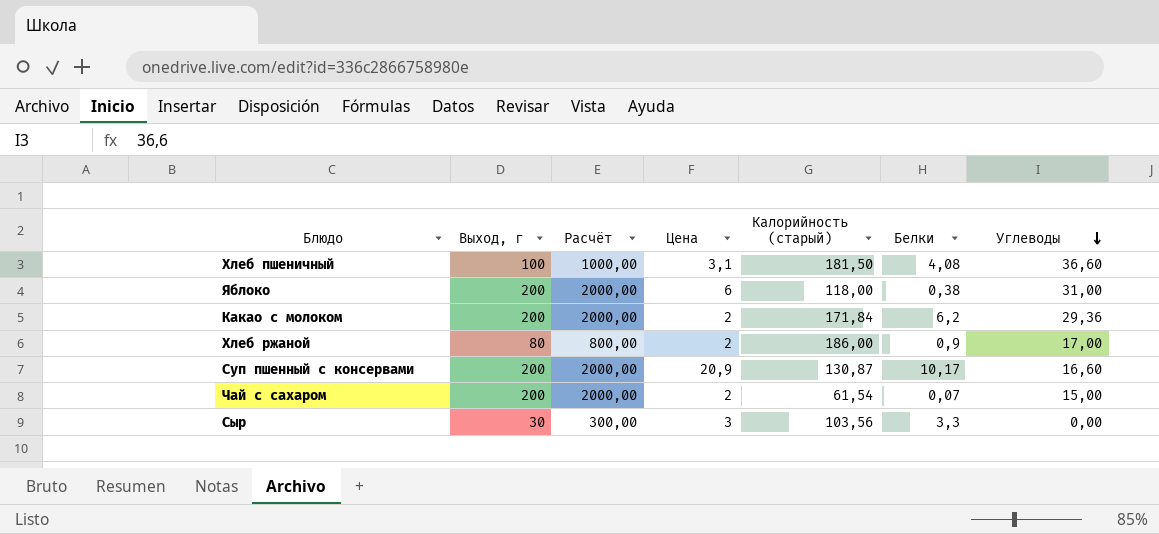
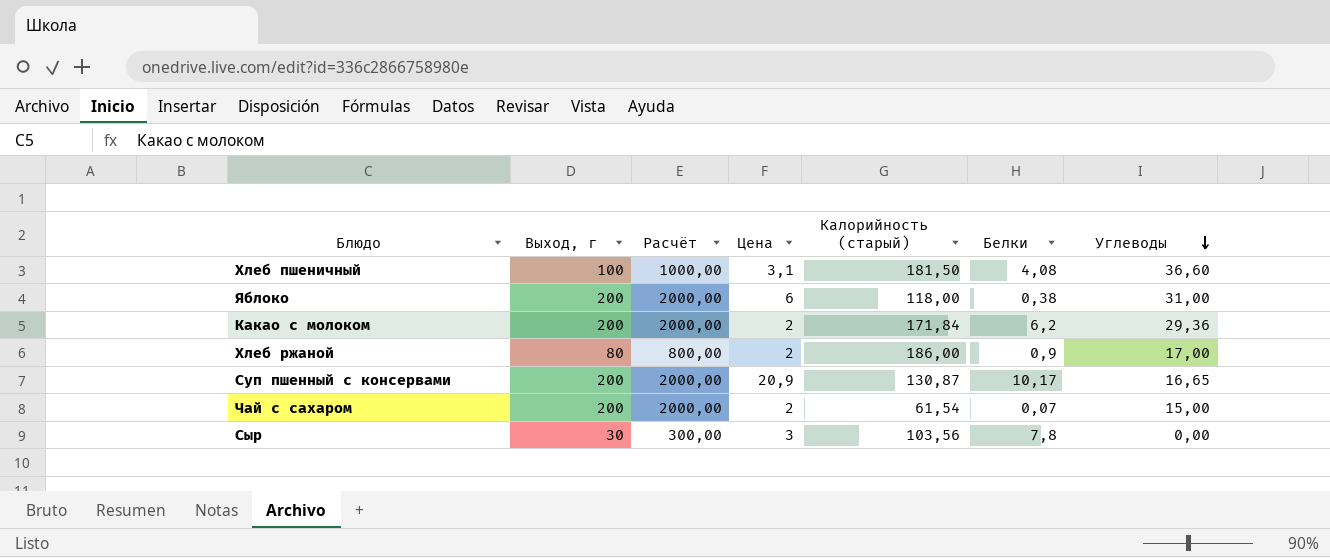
Суп пшенный с консервами | Углеводы: 16,60 -> 16,65
Сыр | Белки: 3,3 -> 7,8

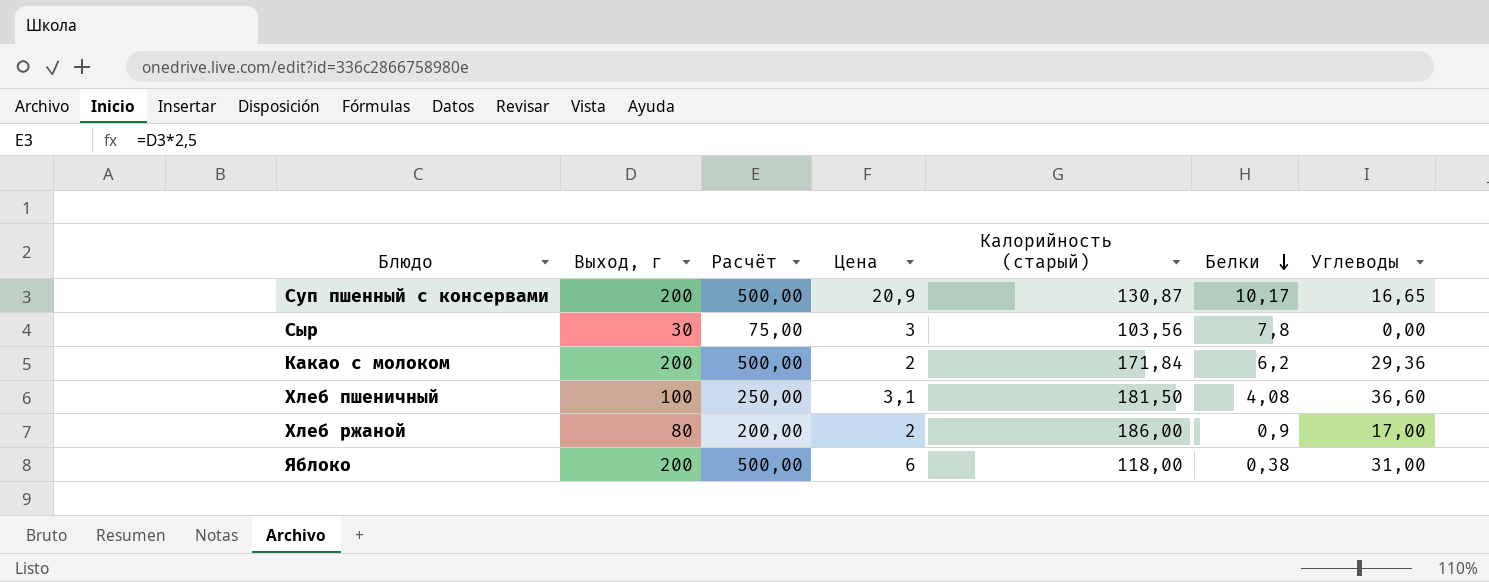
row order: Углеводы descending -> Белки descending
column Расчёт | formula: [Выход, г] * 10 -> [Выход, г] * 2,5
row Чай с сахаром: 200 | 2000,00 | 2 | 61,54 | 0,07 | 15,00 -> none

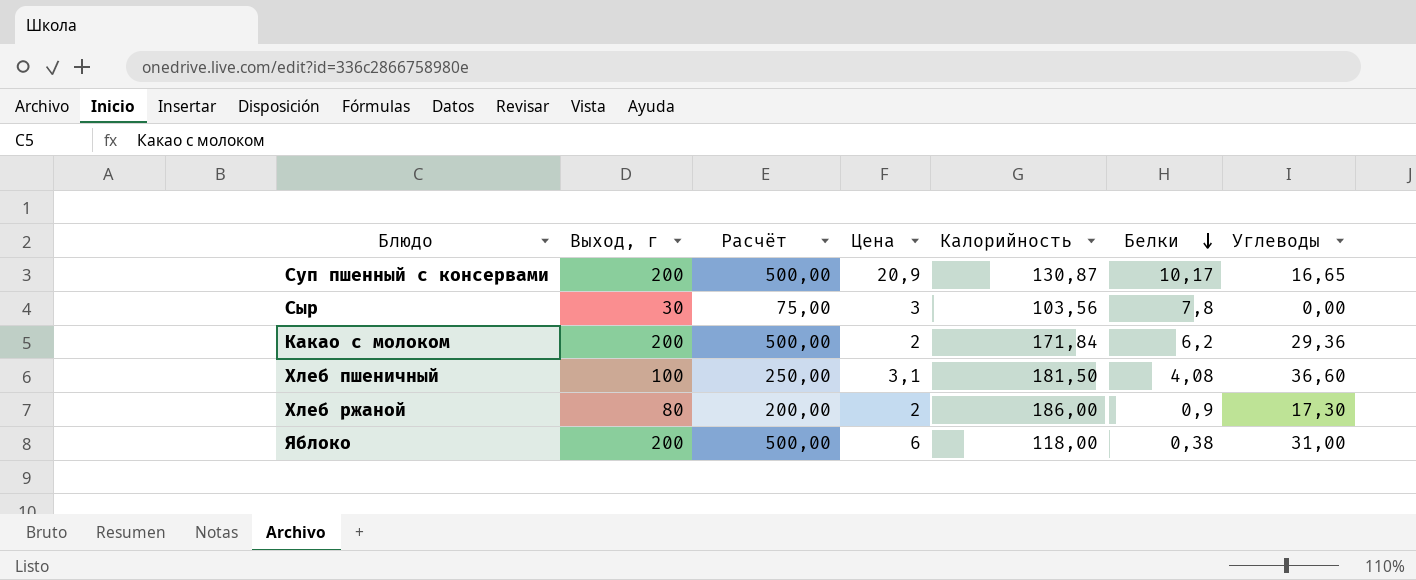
column name: Калорийность (старый) -> Калорийность
Хлеб ржаной | Углеводы: 17,00 -> 17,30

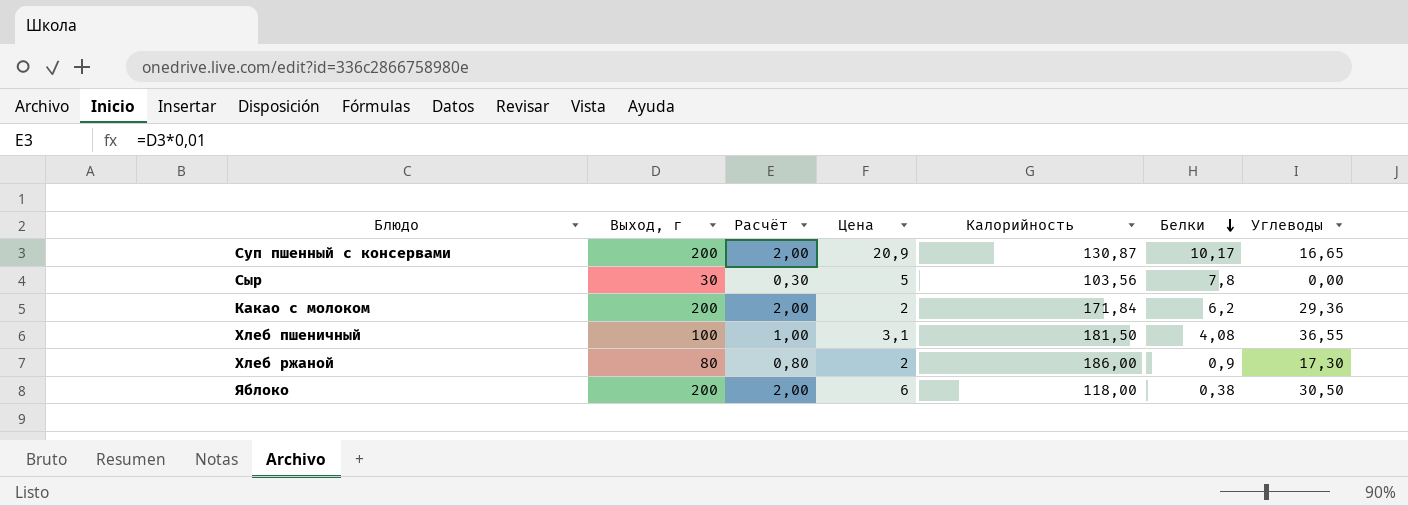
column Расчёт | formula: [Выход, г] * 2,5 -> [Выход, г] * 0,01
Сыр | Цена: 3 -> 5
Хлеб пшеничный | Углеводы: 36,60 -> 36,55
Яблоко | Углеводы: 31,00 -> 30,50

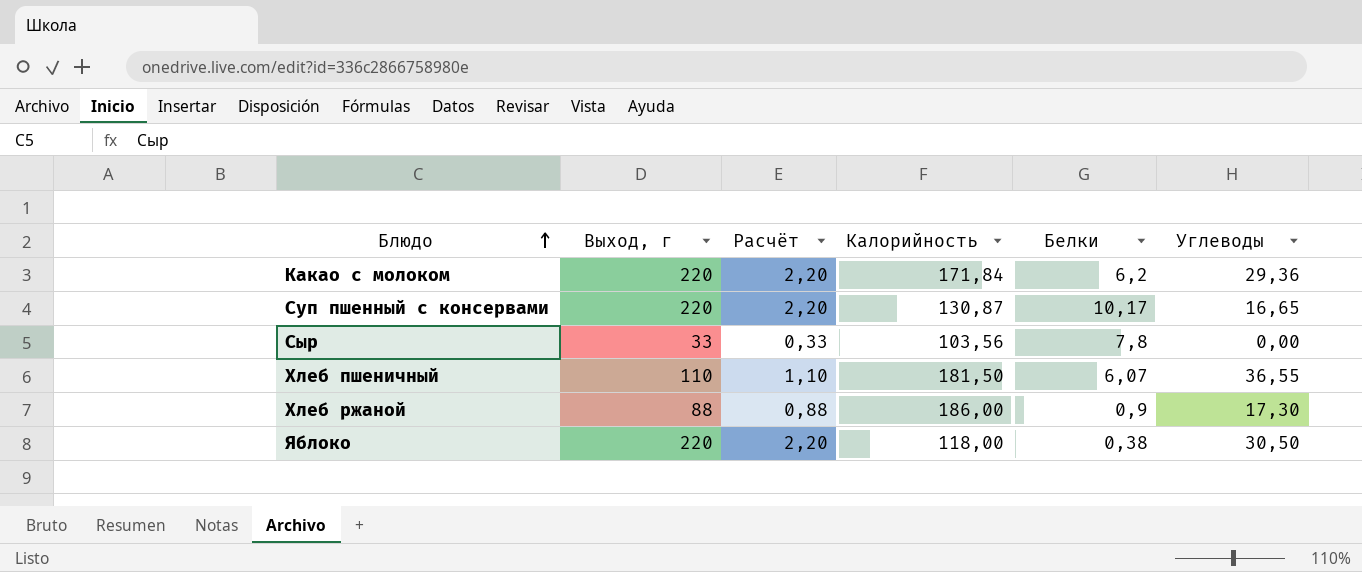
row order: Белки descending -> Блюдо ascending
column Цена | position: 4 -> none
Какао с молоком | Выход, г: 200 -> 220
Какао с молоком | Расчёт: 2,00 -> 2,20
Суп пшенный с консервами | Выход, г: 200 -> 220
Суп пшенный с консервами | Расчёт: 2,00 -> 2,20
Сыр | Выход, г: 30 -> 33
Сыр | Расчёт: 0,30 -> 0,33
Хлеб пшеничный | Выход, г: 100 -> 110
Хлеб пшеничный | Расчёт: 1,00 -> 1,10
Хлеб пшеничный | Белки: 4,08 -> 6,07
Хлеб ржаной | Выход, г: 80 -> 88
Хлеб ржаной | Расчёт: 0,80 -> 0,88
Яблоко | Выход, г: 200 -> 220
Яблоко | Расчёт: 2,00 -> 2,20

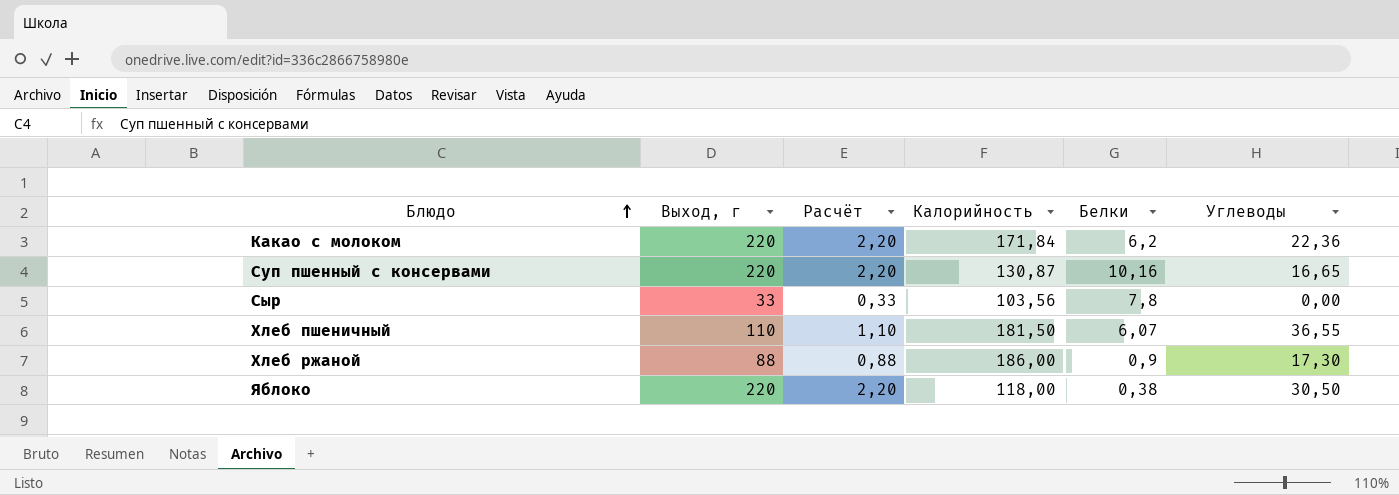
Какао с молоком | Углеводы: 29,36 -> 22,36
Суп пшенный с консервами | Белки: 10,17 -> 10,16

